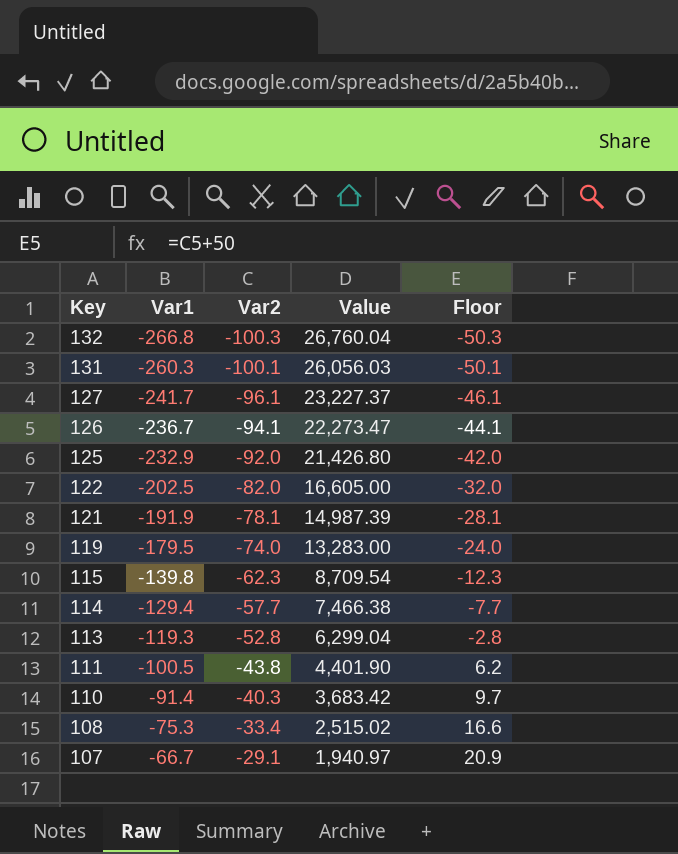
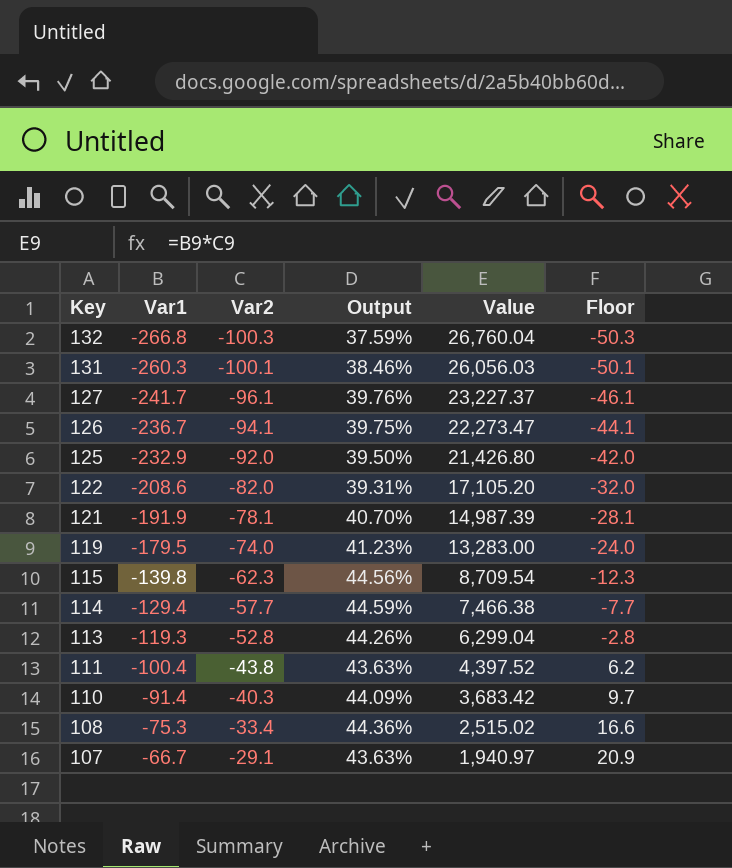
column Output | formula: none -> [Var2] / [Var1]
122 | Var1: -202.5 -> -208.6
122 | Value: 16,605.00 -> 17,105.20
111 | Var1: -100.5 -> -100.4
111 | Value: 4,401.90 -> 4,397.52

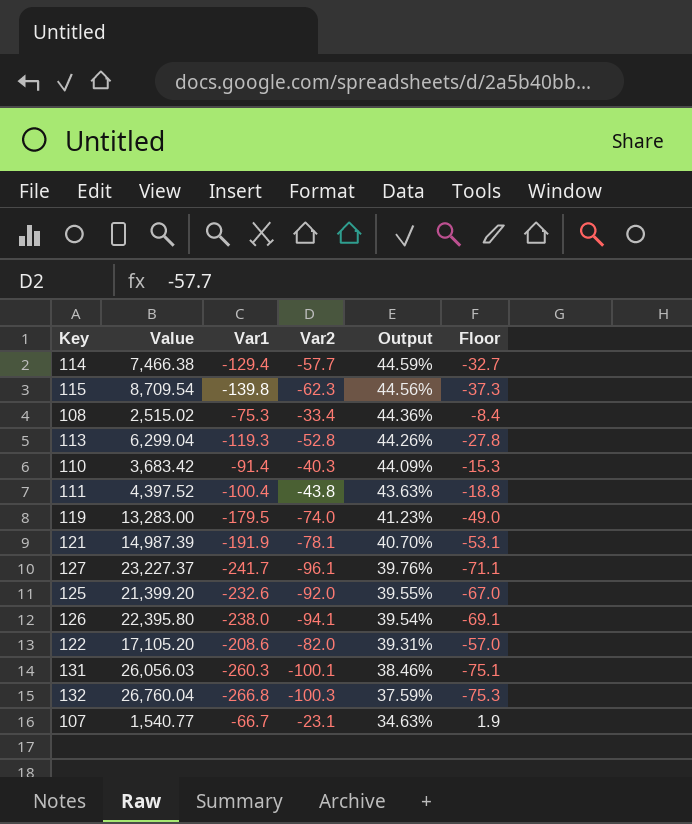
row order: Key descending -> Output descending
column Value | position: 5 -> 2
column Floor | formula: [Var2] + 50 -> [Var2] + 25
125 | Value: 21,426.80 -> 21,399.20
125 | Var1: -232.9 -> -232.6
125 | Output: 39.50% -> 39.55%
126 | Value: 22,273.47 -> 22,395.80
126 | Var1: -236.7 -> -238.0
126 | Output: 39.75% -> 39.54%
107 | Value: 1,940.97 -> 1,540.77
107 | Var2: -29.1 -> -23.1
107 | Output: 43.63% -> 34.63%

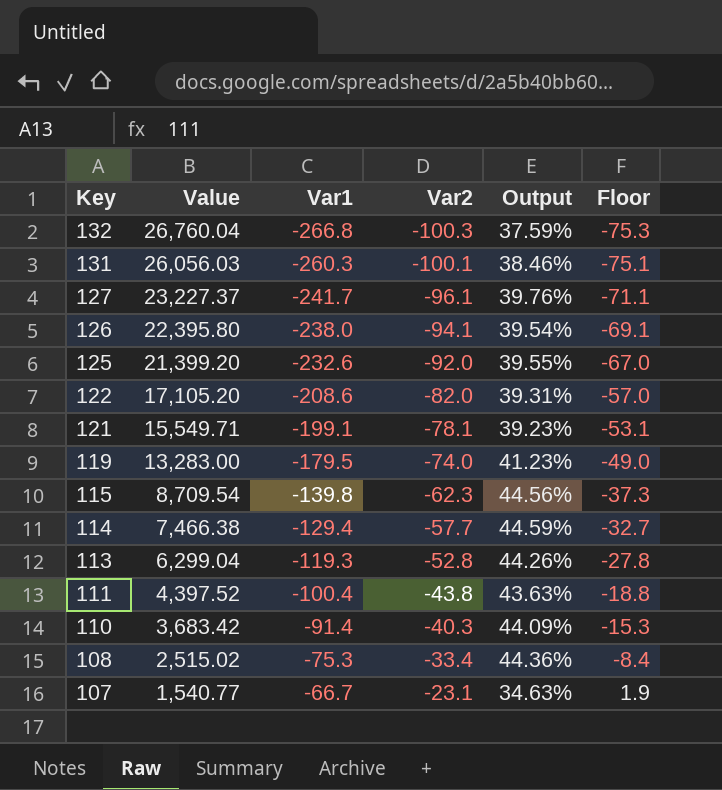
row order: Output descending -> Key descending
121 | Value: 14,987.39 -> 15,549.71
121 | Var1: -191.9 -> -199.1
121 | Output: 40.70% -> 39.23%

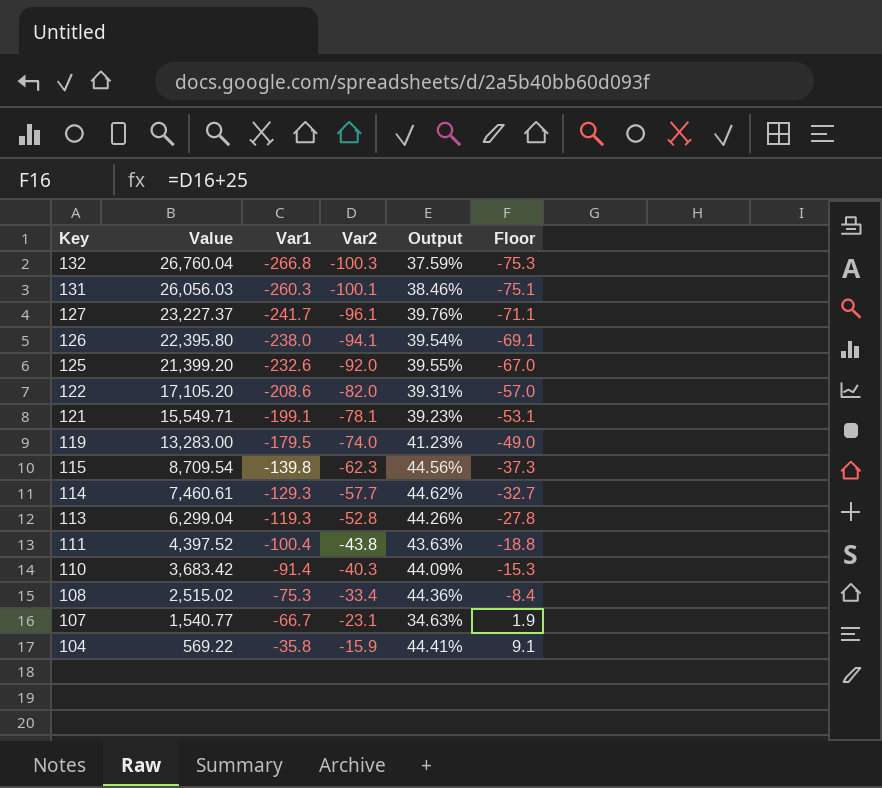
114 | Value: 7,466.38 -> 7,460.61
114 | Var1: -129.4 -> -129.3
114 | Output: 44.59% -> 44.62%
row 104: none -> 569.22 | -35.8 | -15.9 | 44.41% | 9.1

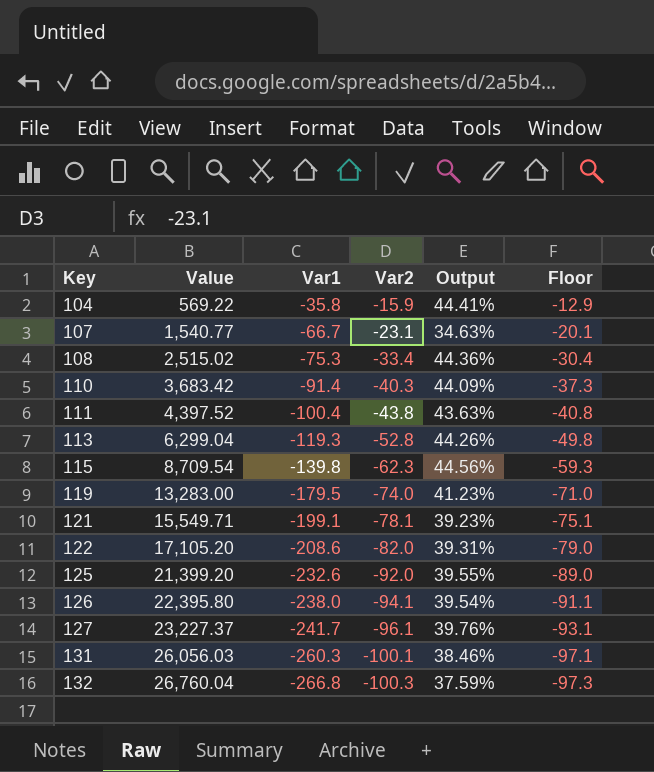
row order: Key descending -> Key ascending
column Floor | formula: [Var2] + 25 -> [Var2] + 3
row 114: 7,460.61 | -129.3 | -57.7 | 44.62% | -32.7 -> none

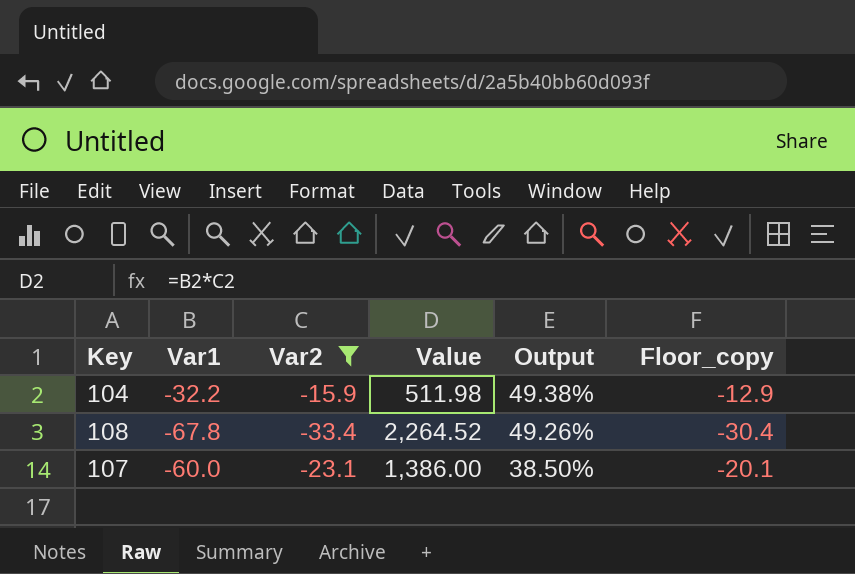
filter: none -> Var2 >= -33.4
row order: Key ascending -> Output descending
column Value | position: 2 -> 4
column name: Floor -> Floor_copy
104 | Var1: -35.8 -> -32.2
104 | Value: 569.22 -> 511.98
104 | Output: 44.41% -> 49.38%
108 | Var1: -75.3 -> -67.8
108 | Value: 2,515.02 -> 2,264.52
108 | Output: 44.36% -> 49.26%
107 | Var1: -66.7 -> -60.0
107 | Value: 1,540.77 -> 1,386.00
107 | Output: 34.63% -> 38.50%

